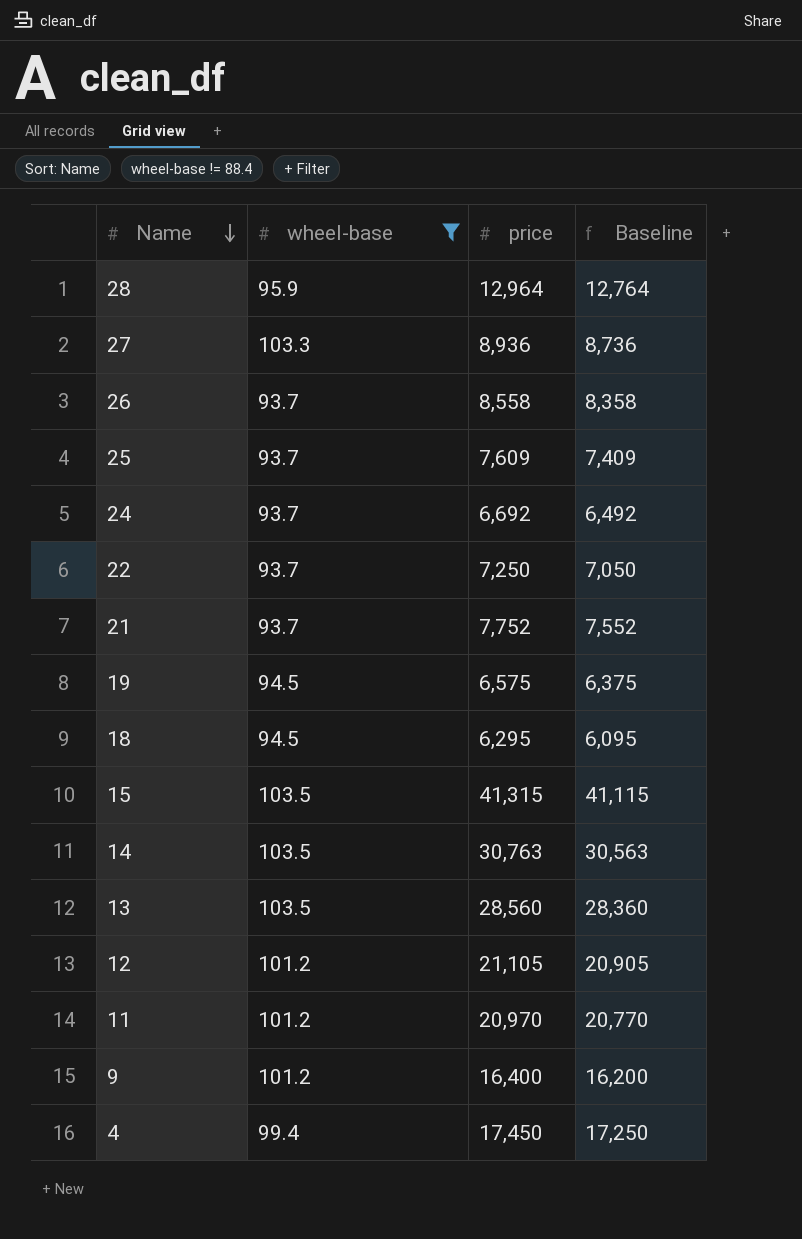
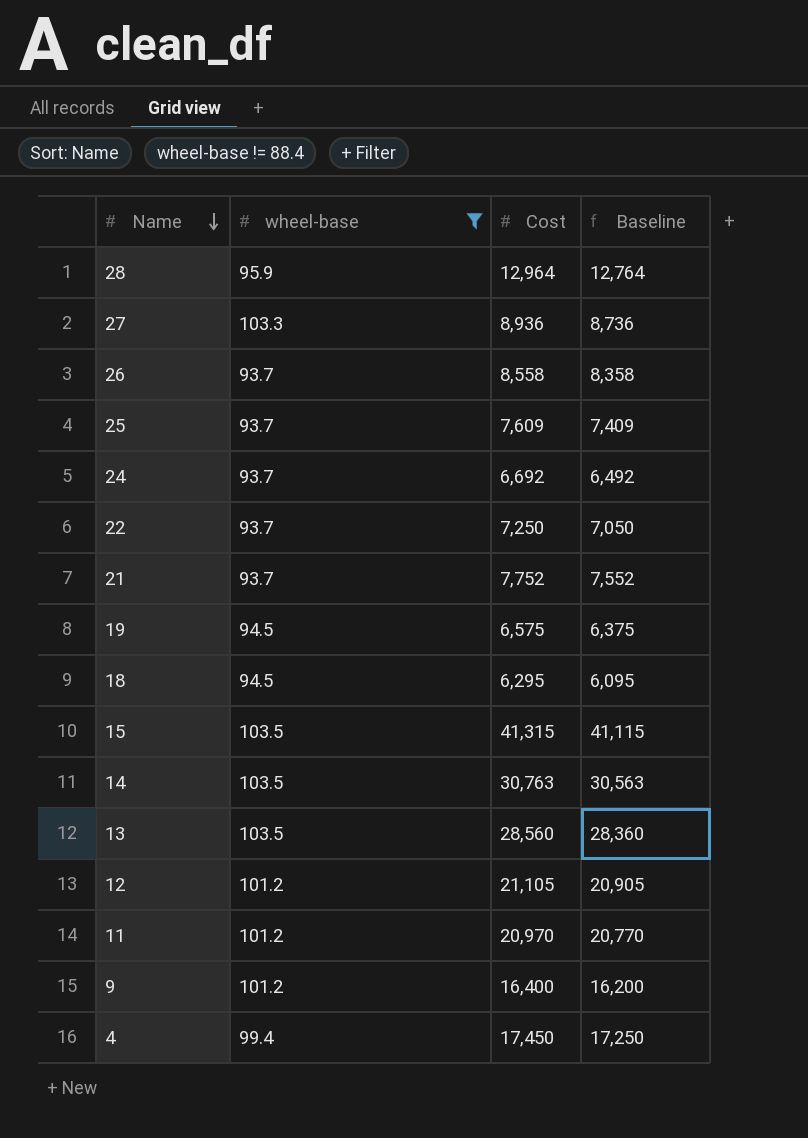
column name: price -> Cost

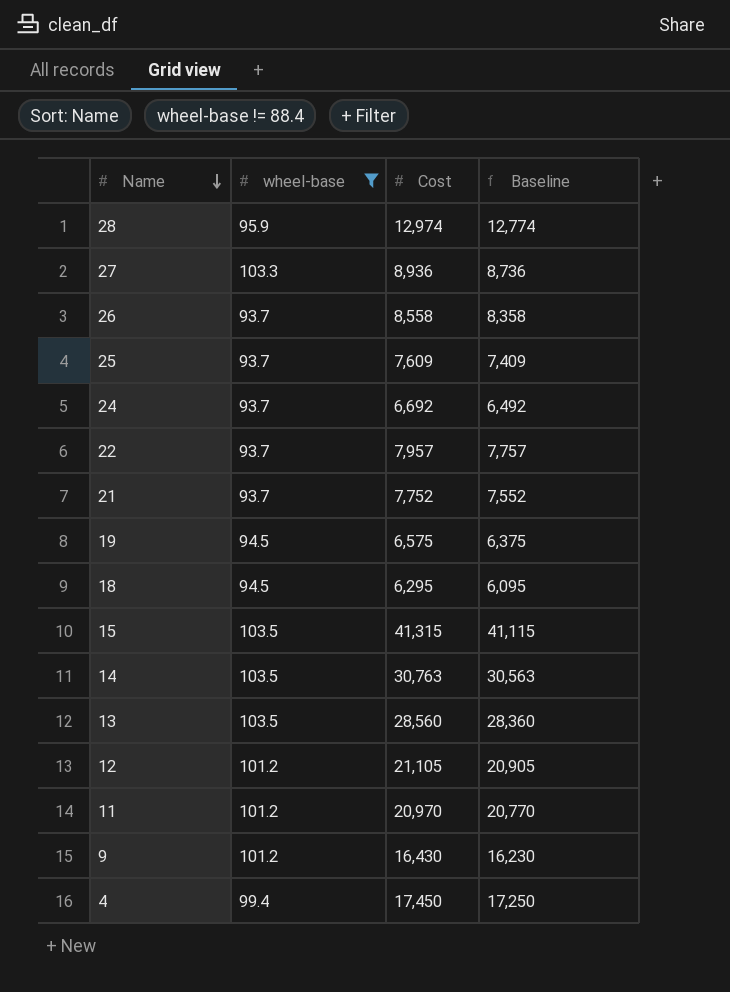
28 | Cost: 12,964 -> 12,974
28 | Baseline: 12,764 -> 12,774
22 | Cost: 7,250 -> 7,957
22 | Baseline: 7,050 -> 7,757
9 | Cost: 16,400 -> 16,430
9 | Baseline: 16,200 -> 16,230

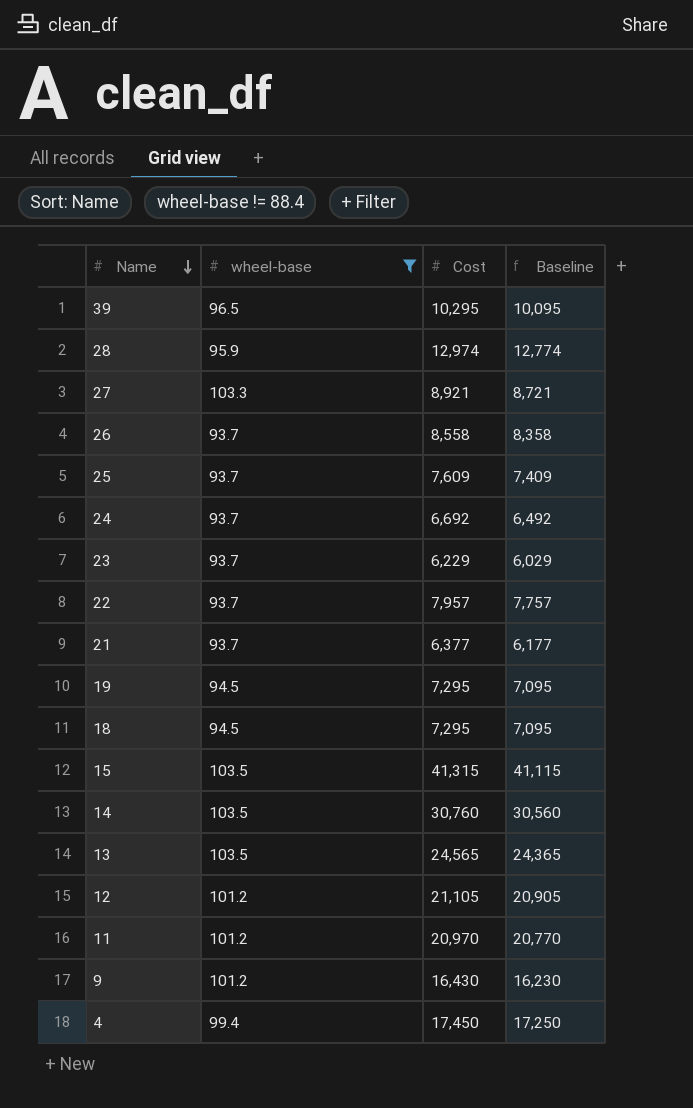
row 39: none -> 96.5 | 10,295 | 10,095
27 | Cost: 8,936 -> 8,921
27 | Baseline: 8,736 -> 8,721
row 23: none -> 93.7 | 6,229 | 6,029
21 | Cost: 7,752 -> 6,377
21 | Baseline: 7,552 -> 6,177
19 | Cost: 6,575 -> 7,295
19 | Baseline: 6,375 -> 7,095
18 | Cost: 6,295 -> 7,295
18 | Baseline: 6,095 -> 7,095
14 | Cost: 30,763 -> 30,760
14 | Baseline: 30,563 -> 30,560
13 | Cost: 28,560 -> 24,565
13 | Baseline: 28,360 -> 24,365

